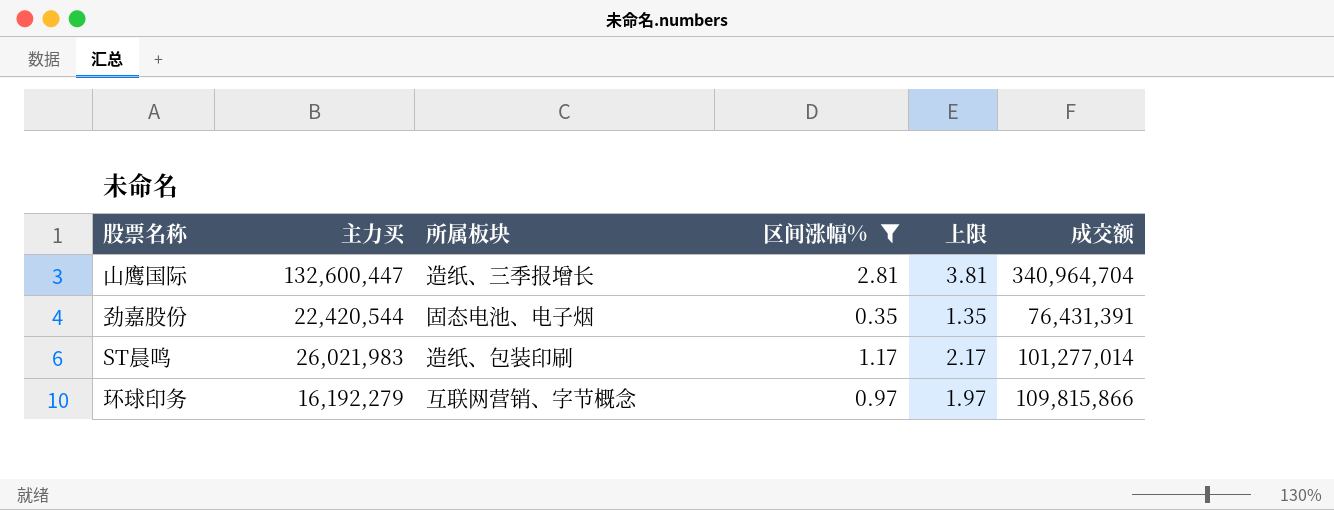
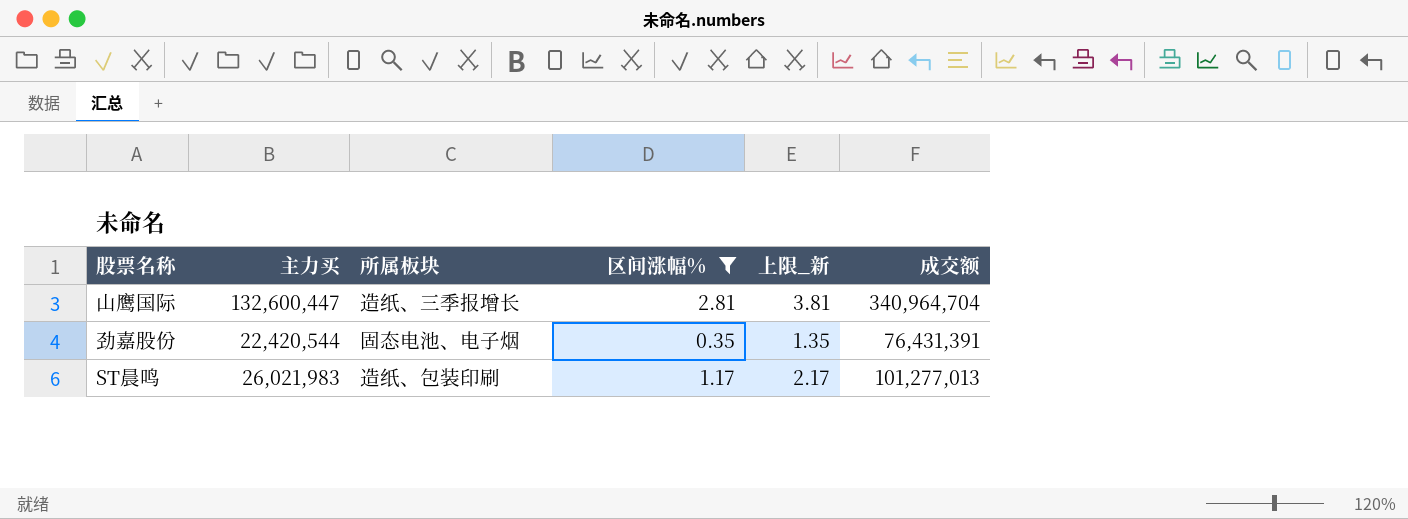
column name: 上限 -> 上限_新
row 环球印务: 16,192,279 | 互联网营销、字节概念 | 0.97 | 1.97 | 109,815,866 -> none
ST晨鸣 | 成交额: 101,277,014 -> 101,277,013

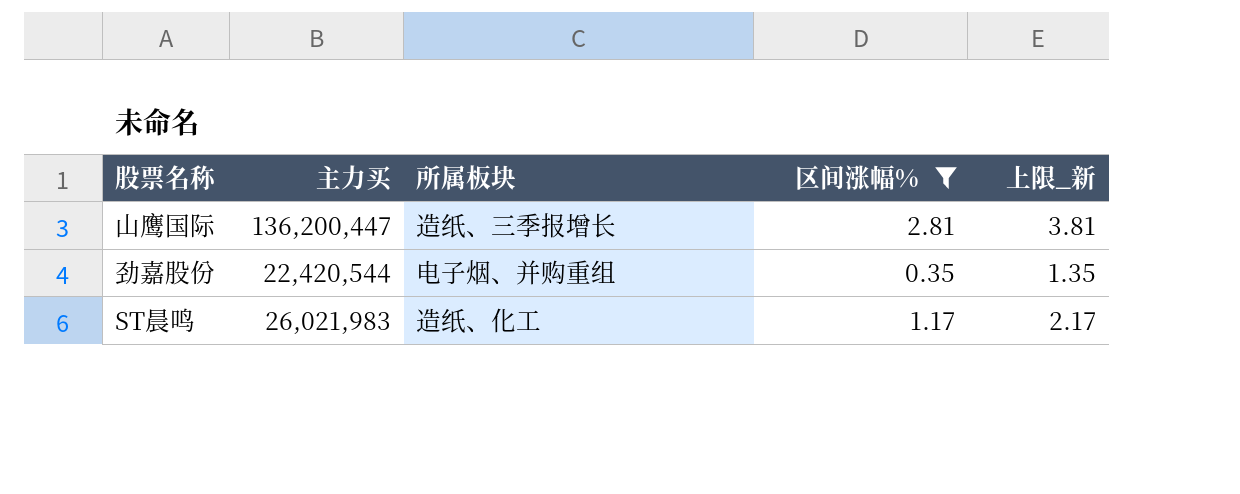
column 成交额 | position: 6 -> none
山鹰国际 | 主力买: 132,600,447 -> 136,200,447
劲嘉股份 | 所属板块: 固态电池、电子烟 -> 电子烟、并购重组
ST晨鸣 | 所属板块: 造纸、包装印刷 -> 造纸、化工

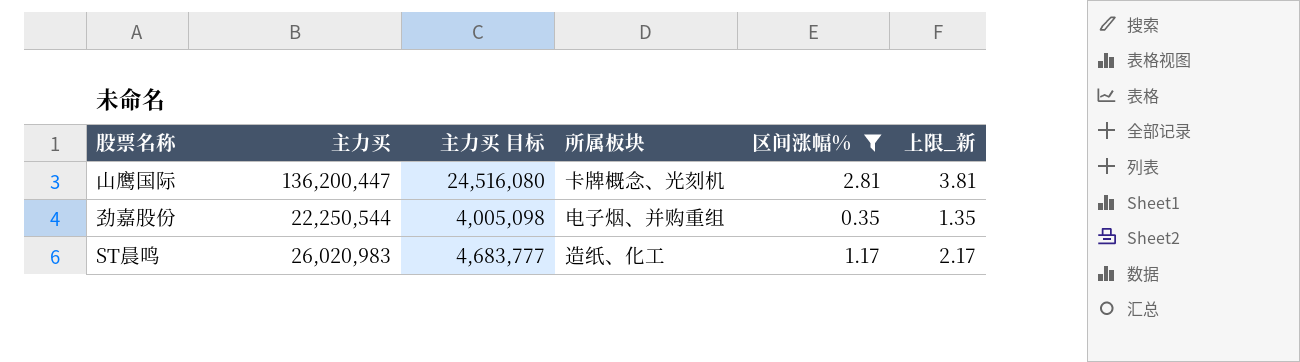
column 主力买 目标 | formula: none -> [主力买] * 0.18
山鹰国际 | 所属板块: 造纸、三季报增长 -> 卡牌概念、光刻机
劲嘉股份 | 主力买: 22,420,544 -> 22,250,544
ST晨鸣 | 主力买: 26,021,983 -> 26,020,983

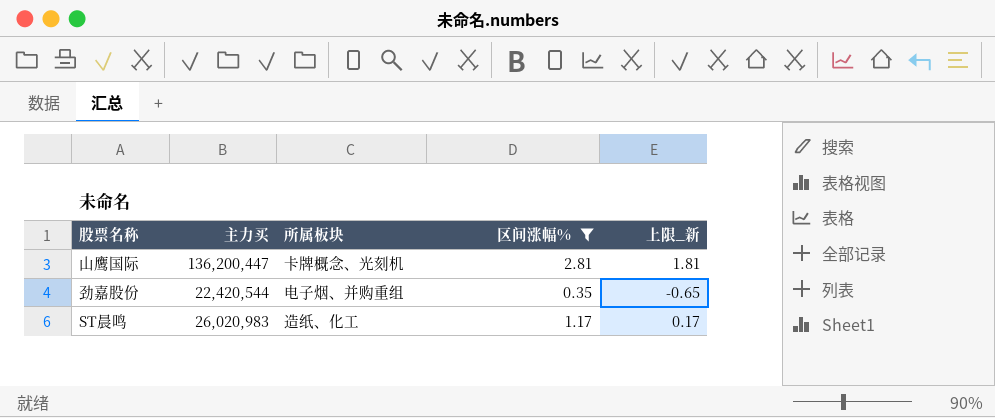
column 主力买 目标 | formula: [主力买] * 0.18 -> none
column 上限_新 | formula: [区间涨幅%] + 1 -> [区间涨幅%] - 1
劲嘉股份 | 主力买: 22,250,544 -> 22,420,544

